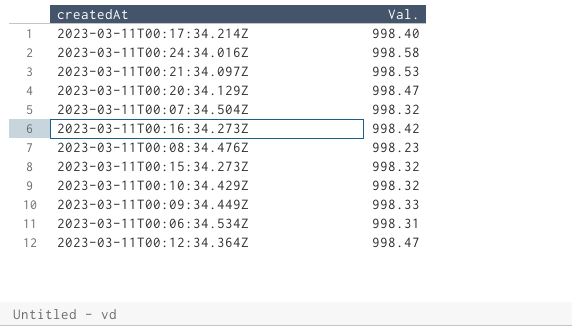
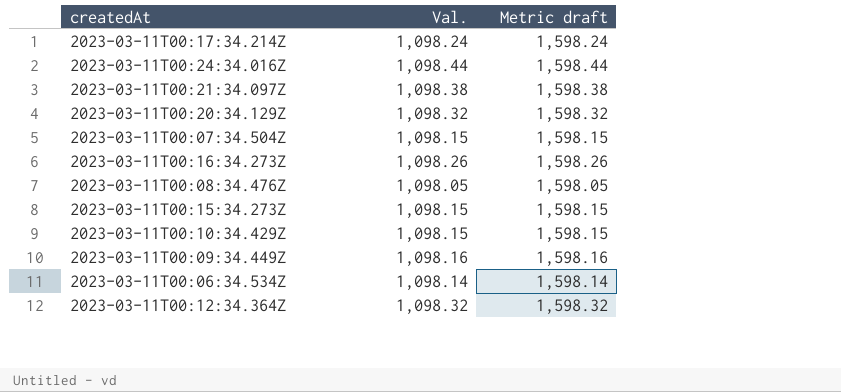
column Metric draft | formula: none -> [Val.] + 500
2023-03-11T00:17:34.214Z | Val.: 998.40 -> 1,098.24
2023-03-11T00:24:34.016Z | Val.: 998.58 -> 1,098.44
2023-03-11T00:21:34.097Z | Val.: 998.53 -> 1,098.38
2023-03-11T00:20:34.129Z | Val.: 998.47 -> 1,098.32
2023-03-11T00:07:34.504Z | Val.: 998.32 -> 1,098.15
2023-03-11T00:16:34.273Z | Val.: 998.42 -> 1,098.26
2023-03-11T00:08:34.476Z | Val.: 998.23 -> 1,098.05
2023-03-11T00:15:34.273Z | Val.: 998.32 -> 1,098.15
2023-03-11T00:10:34.429Z | Val.: 998.32 -> 1,098.15
2023-03-11T00:09:34.449Z | Val.: 998.33 -> 1,098.16
2023-03-11T00:06:34.534Z | Val.: 998.31 -> 1,098.14
2023-03-11T00:12:34.364Z | Val.: 998.47 -> 1,098.32

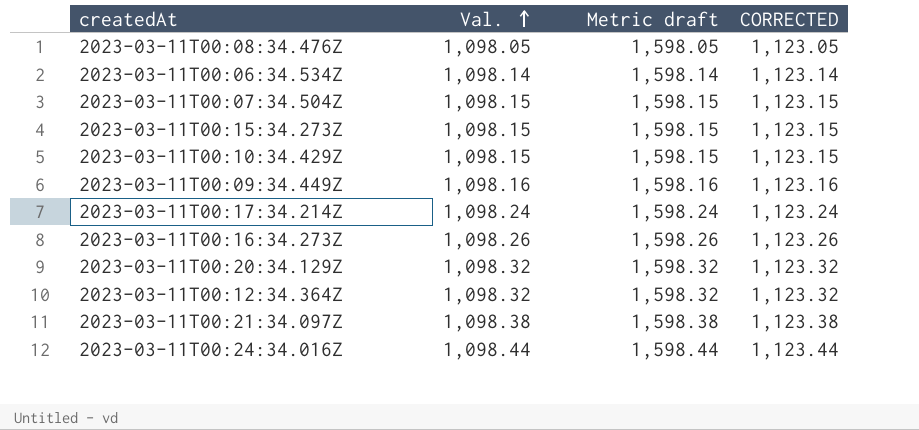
row order: none -> Val. ascending
column CORRECTED | formula: none -> [Val.] + 25

